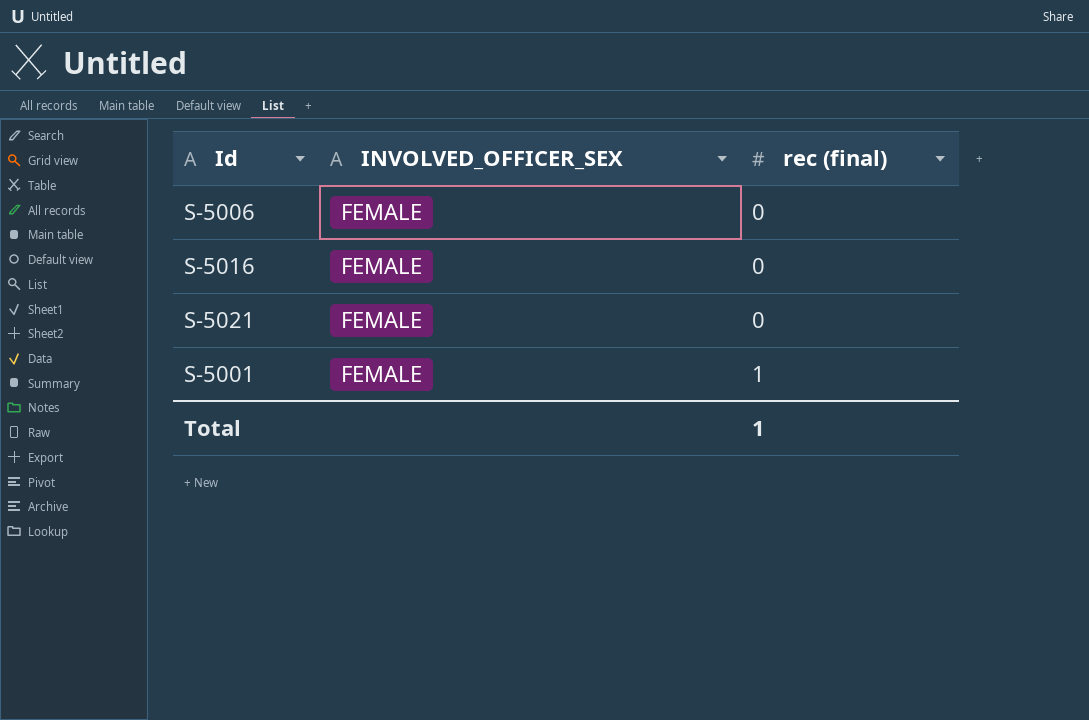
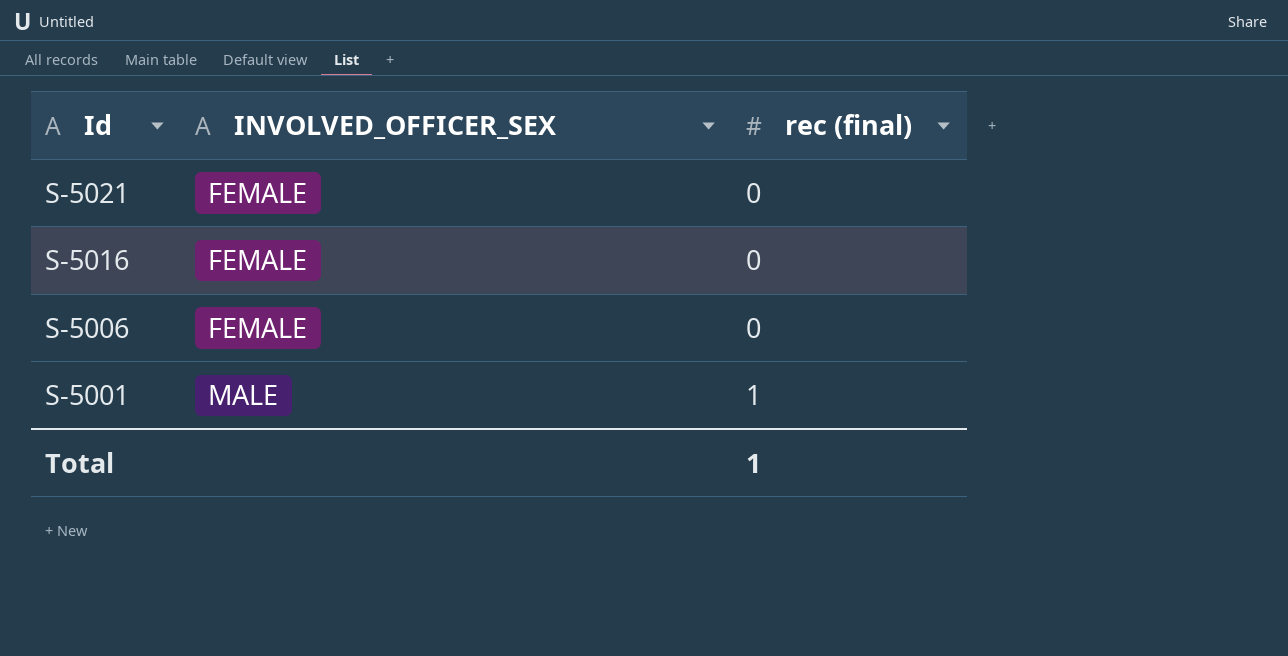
row order: rec (final) ascending -> Id descending
S-5001 | INVOLVED_OFFICER_SEX: FEMALE -> MALE

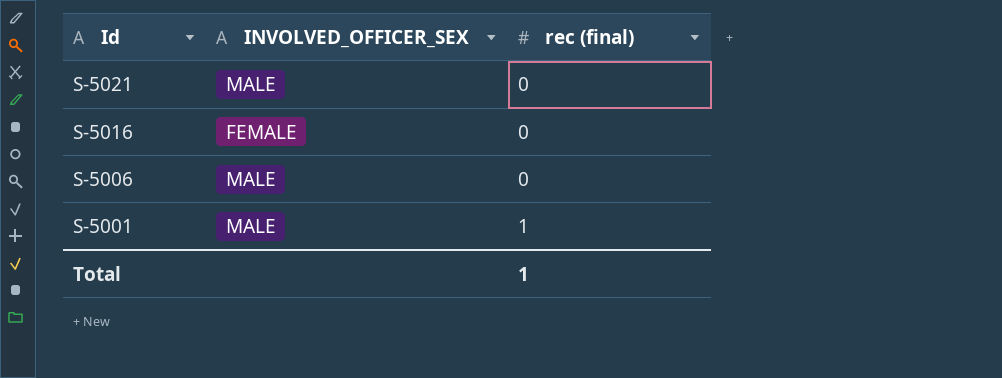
S-5021 | INVOLVED_OFFICER_SEX: FEMALE -> MALE
S-5006 | INVOLVED_OFFICER_SEX: FEMALE -> MALE

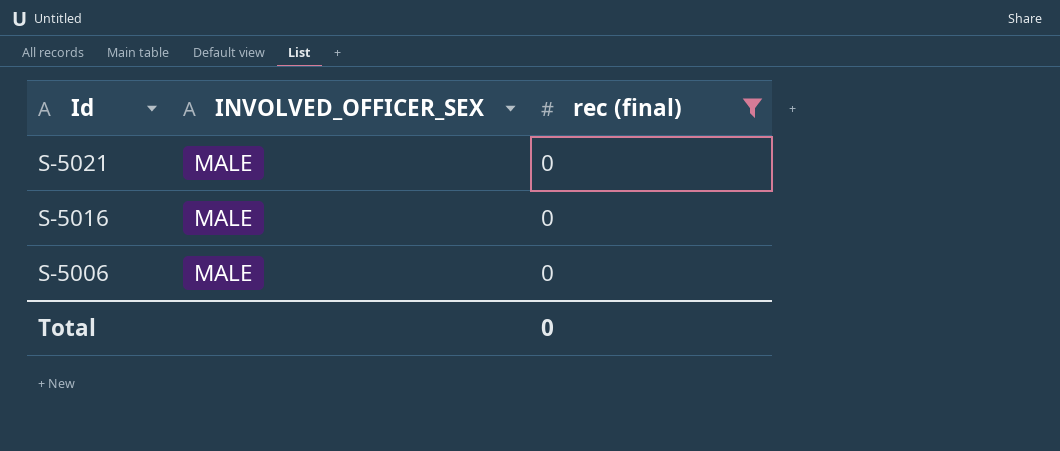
filter: none -> rec (final) = 0
S-5016 | INVOLVED_OFFICER_SEX: FEMALE -> MALE
Total | rec (final): 1 -> 0

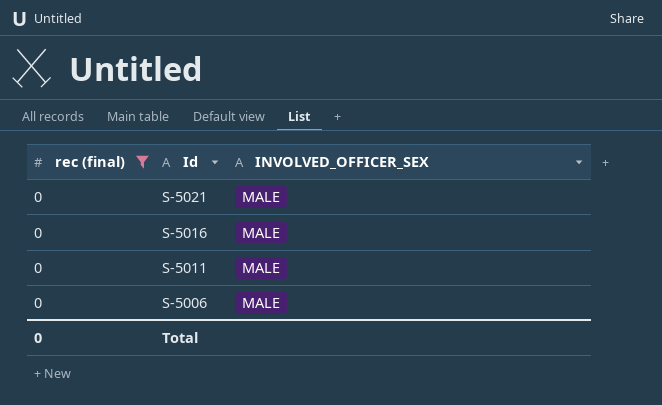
column rec (final) | position: 3 -> 1
row S-5011: none -> 0 | MALE

